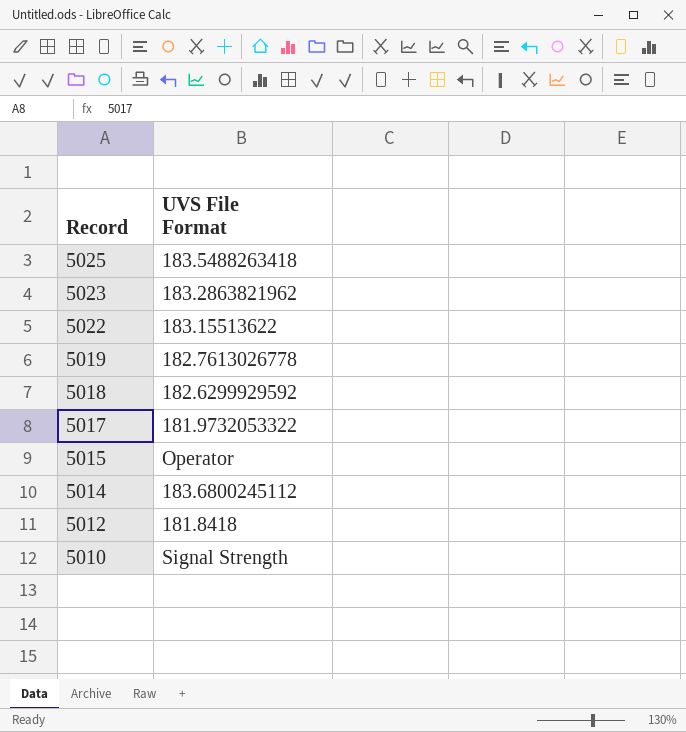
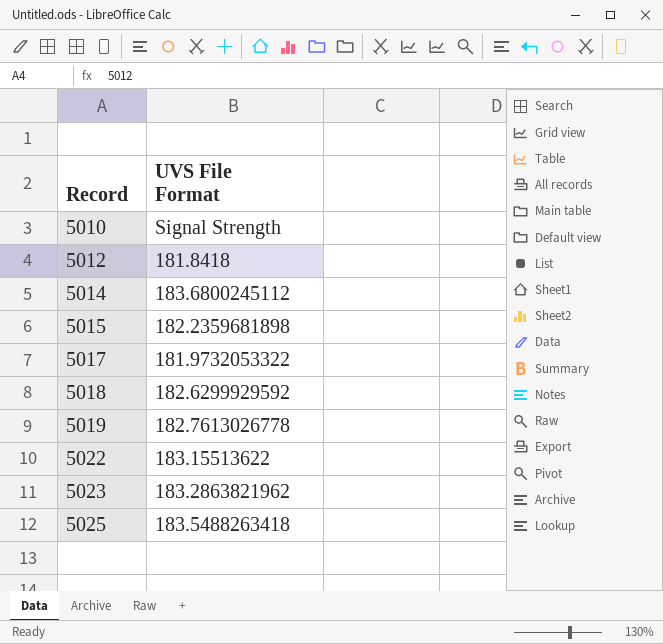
row order: Record descending -> Record ascending
5015 | UVS File Format: Operator -> 182.2359681898

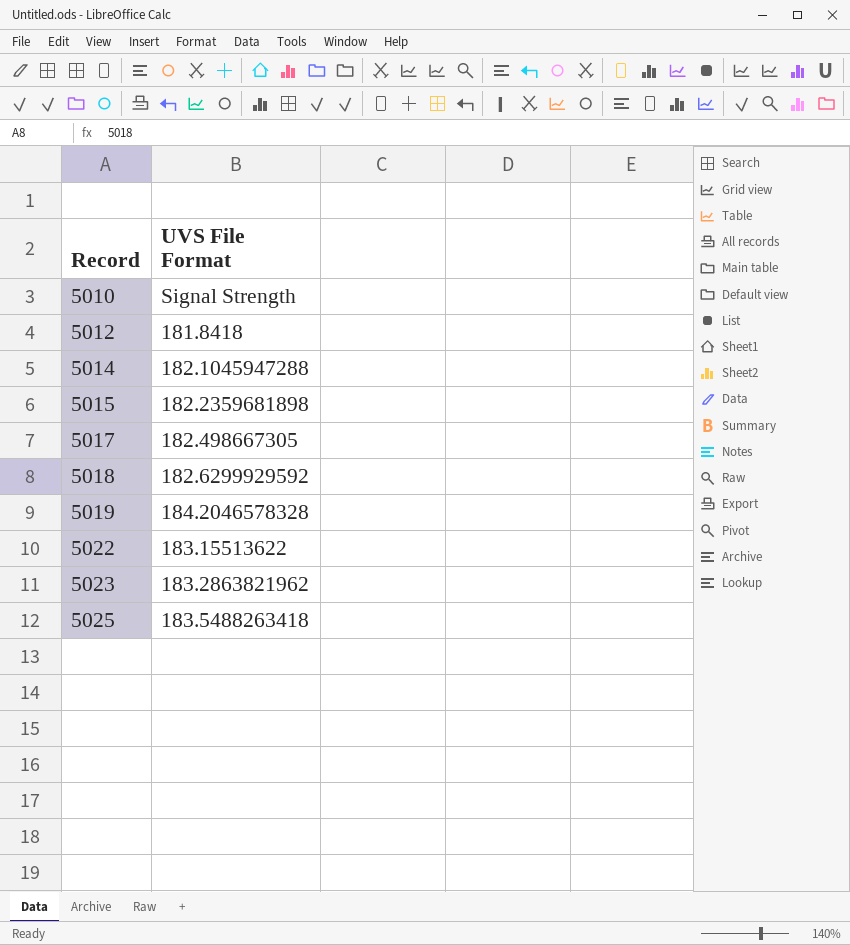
5014 | UVS File Format: 183.6800245112 -> 182.1045947288
5017 | UVS File Format: 181.9732053322 -> 182.498667305
5019 | UVS File Format: 182.7613026778 -> 184.2046578328

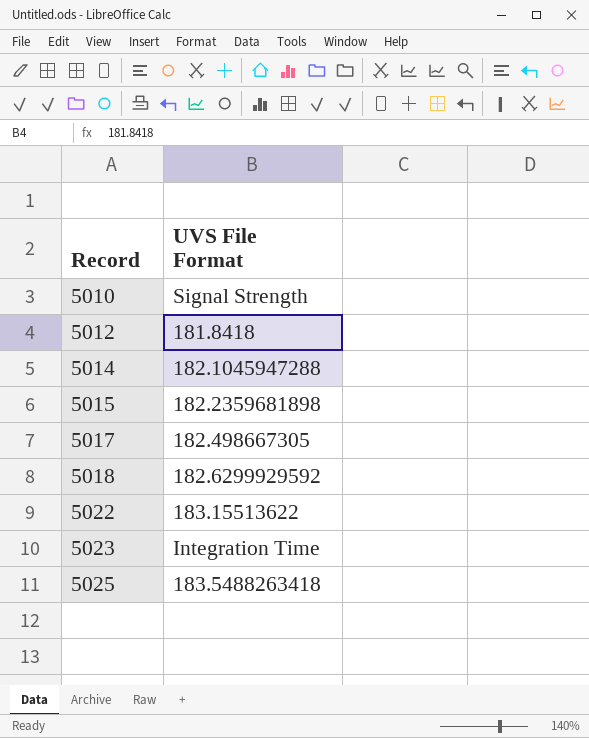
row 5019: 184.2046578328 -> none
5023 | UVS File Format: 183.2863821962 -> Integration Time

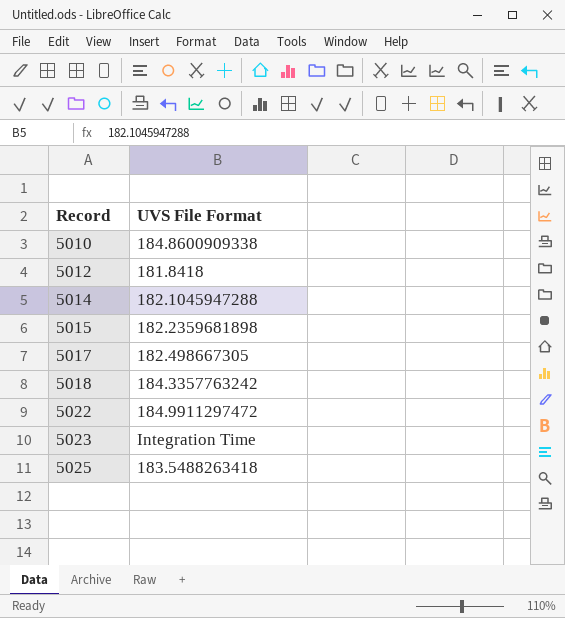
5010 | UVS File Format: Signal Strength -> 184.8600909338
5018 | UVS File Format: 182.6299929592 -> 184.3357763242
5022 | UVS File Format: 183.15513622 -> 184.9911297472

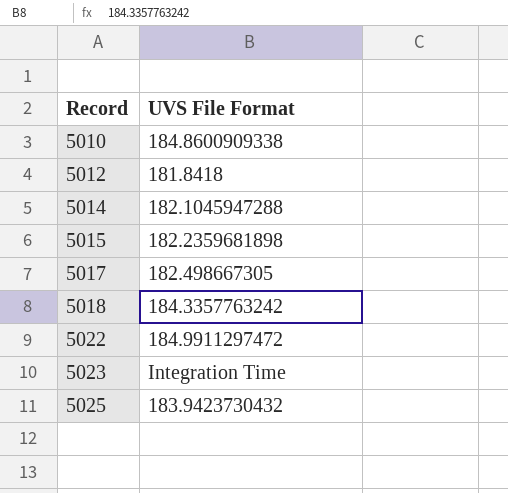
5025 | UVS File Format: 183.5488263418 -> 183.9423730432

